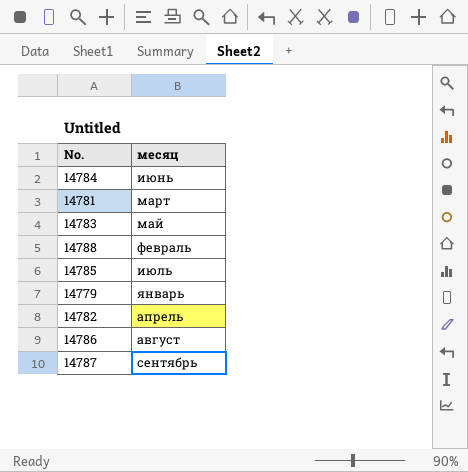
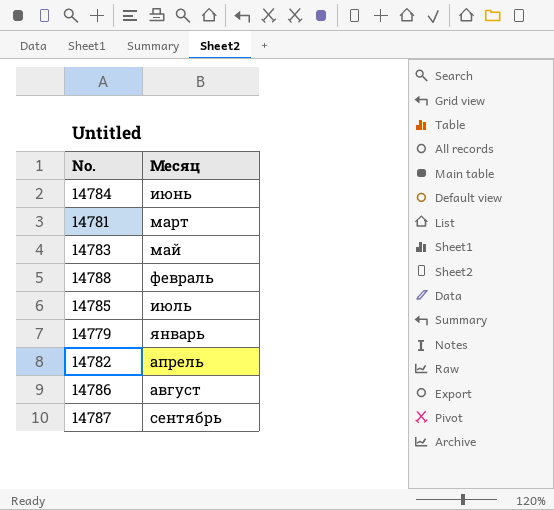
column name: месяц -> Месяц

